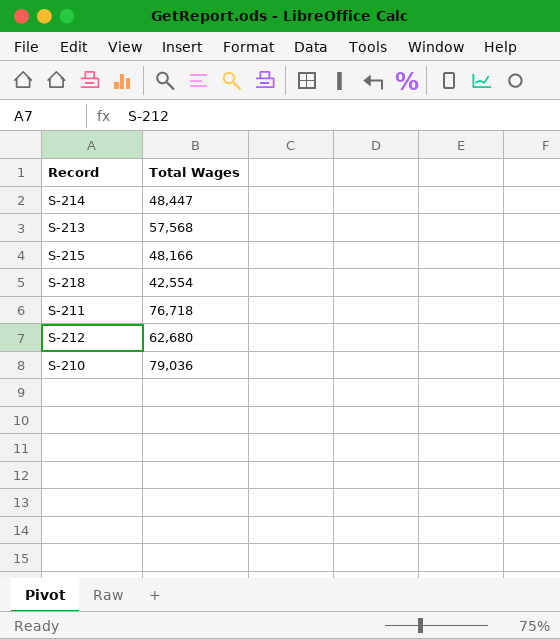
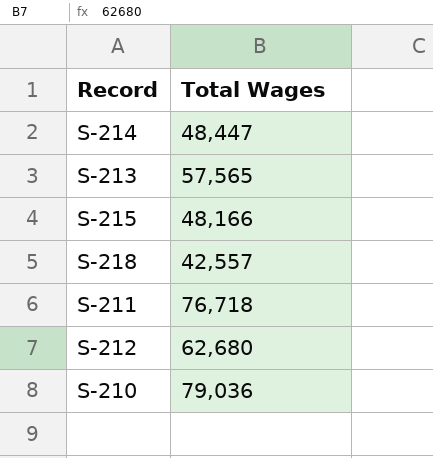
S-213 | Total Wages: 57,568 -> 57,565
S-218 | Total Wages: 42,554 -> 42,557

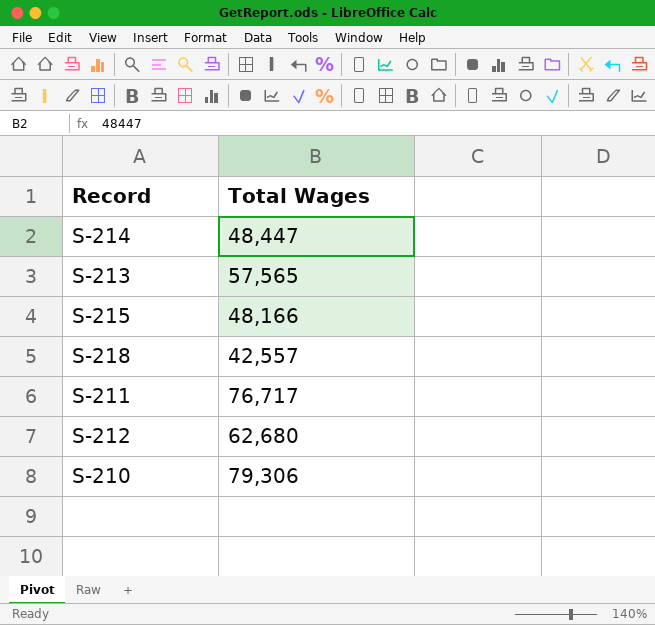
S-211 | Total Wages: 76,718 -> 76,717
S-210 | Total Wages: 79,036 -> 79,306

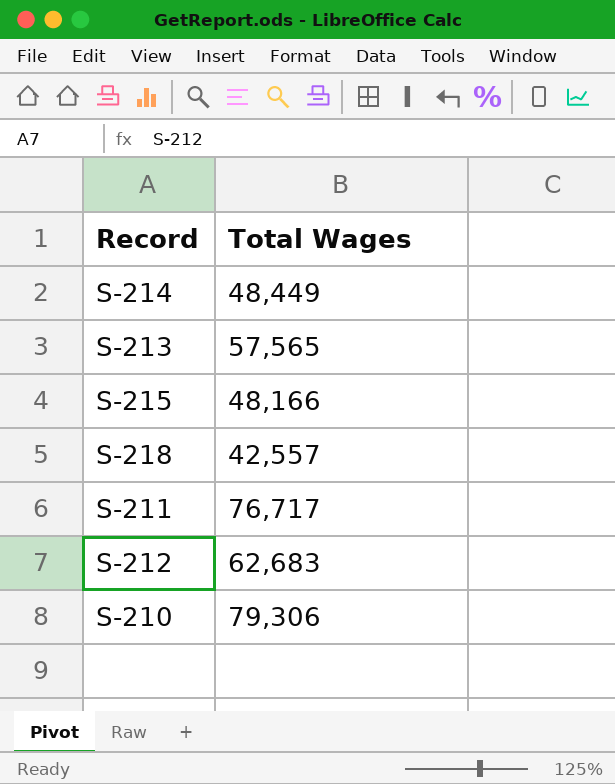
S-214 | Total Wages: 48,447 -> 48,449
S-212 | Total Wages: 62,680 -> 62,683

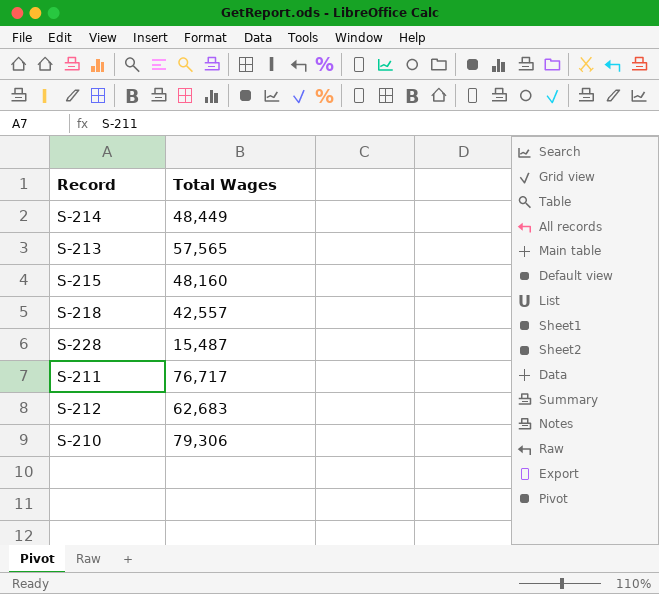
S-215 | Total Wages: 48,166 -> 48,160
row S-228: none -> 15,487

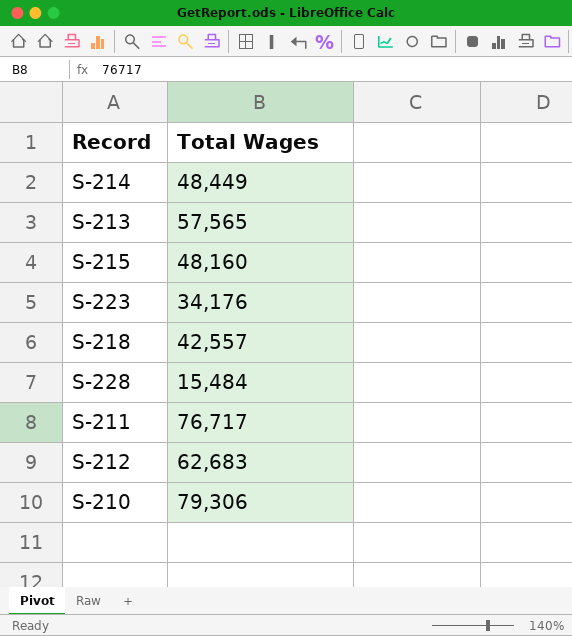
row S-223: none -> 34,176
S-228 | Total Wages: 15,487 -> 15,484

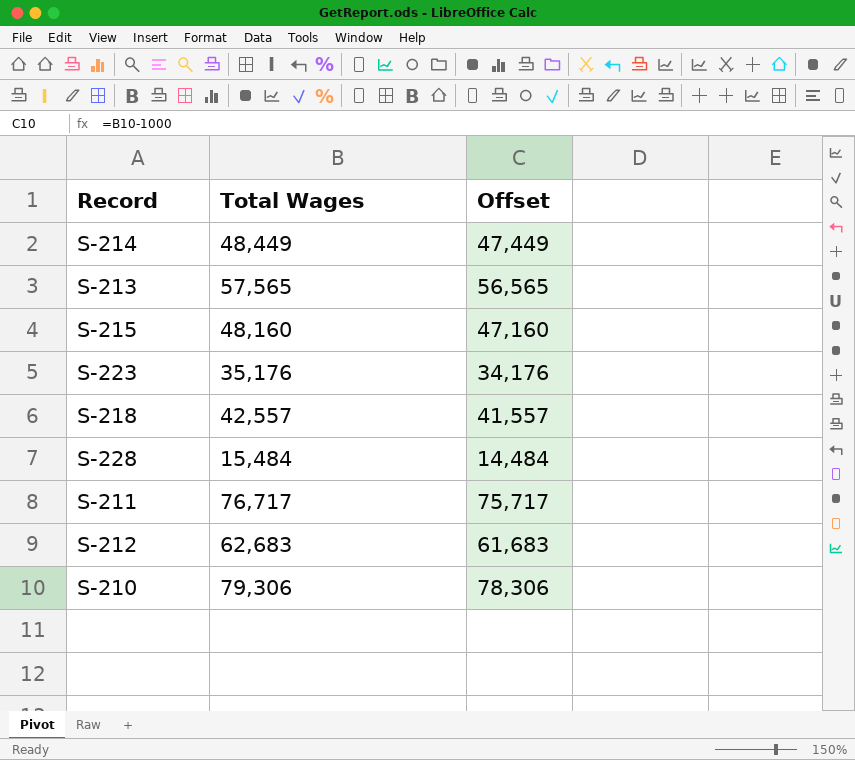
column Offset | formula: none -> [Total Wages] - 1000
S-223 | Total Wages: 34,176 -> 35,176

